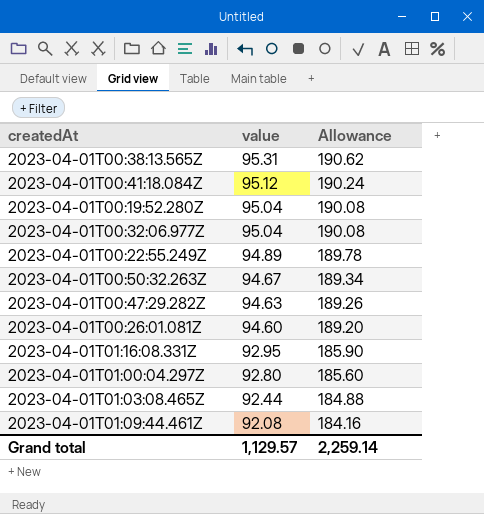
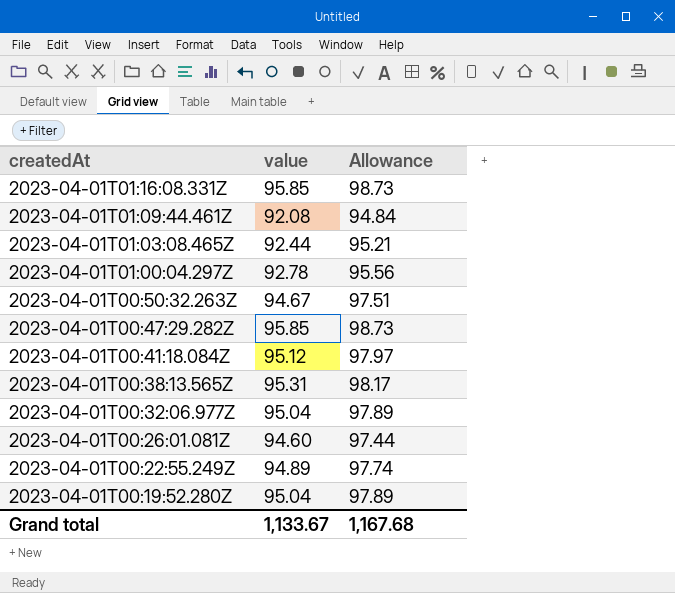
row order: value descending -> createdAt descending
column Allowance | formula: [value] * 2 -> [value] * 1.03
2023-04-01T01:16:08.331Z | value: 92.95 -> 95.85
2023-04-01T01:00:04.297Z | value: 92.80 -> 92.78
2023-04-01T00:47:29.282Z | value: 94.63 -> 95.85
Grand total | value: 1,129.57 -> 1,133.67
Grand total | Allowance: 2,259.14 -> 1,167.68

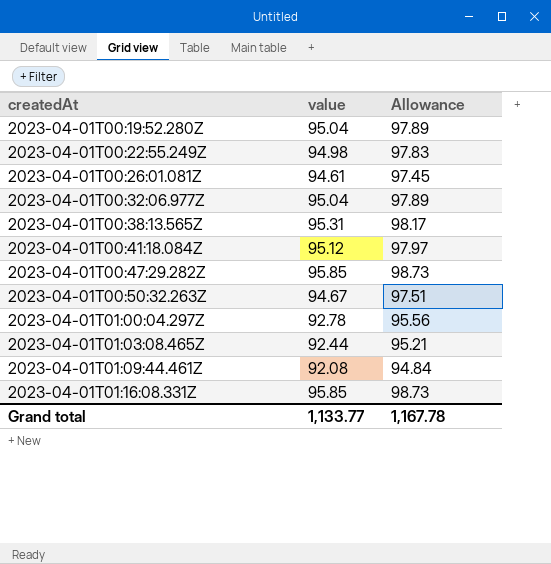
row order: createdAt descending -> createdAt ascending
2023-04-01T00:22:55.249Z | value: 94.89 -> 94.98
2023-04-01T00:22:55.249Z | Allowance: 97.74 -> 97.83
2023-04-01T00:26:01.081Z | value: 94.60 -> 94.61
2023-04-01T00:26:01.081Z | Allowance: 97.44 -> 97.45
Grand total | value: 1,133.67 -> 1,133.77
Grand total | Allowance: 1,167.68 -> 1,167.78

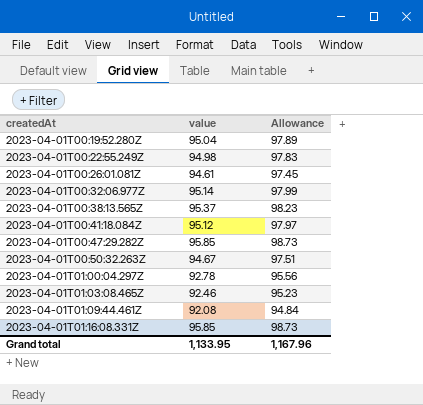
2023-04-01T00:32:06.977Z | value: 95.04 -> 95.14
2023-04-01T00:32:06.977Z | Allowance: 97.89 -> 97.99
2023-04-01T00:38:13.565Z | value: 95.31 -> 95.37
2023-04-01T00:38:13.565Z | Allowance: 98.17 -> 98.23
2023-04-01T01:03:08.465Z | value: 92.44 -> 92.46
2023-04-01T01:03:08.465Z | Allowance: 95.21 -> 95.23
Grand total | value: 1,133.77 -> 1,133.95
Grand total | Allowance: 1,167.78 -> 1,167.96

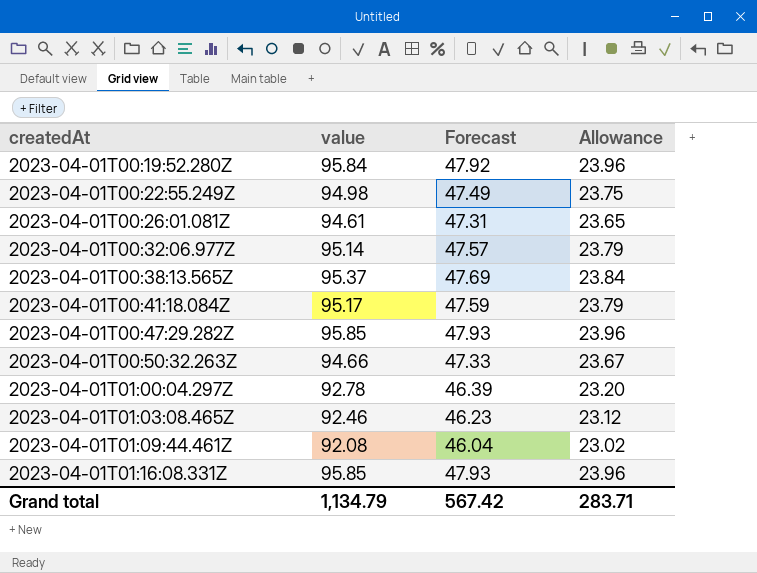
column Forecast | formula: none -> [value] * 0.5
column Allowance | formula: [value] * 1.03 -> [value] * 0.25
2023-04-01T00:19:52.280Z | value: 95.04 -> 95.84
2023-04-01T00:41:18.084Z | value: 95.12 -> 95.17
2023-04-01T00:50:32.263Z | value: 94.67 -> 94.66
Grand total | value: 1,133.95 -> 1,134.79
Grand total | Allowance: 1,167.96 -> 283.71

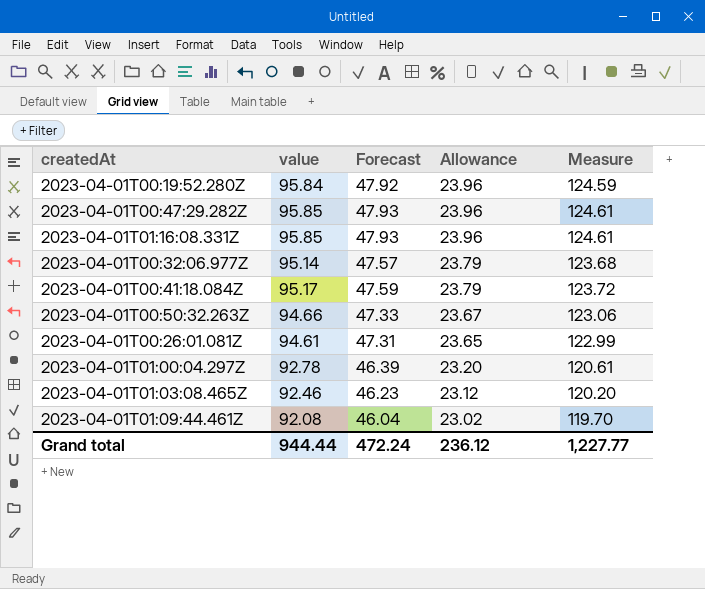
row order: createdAt ascending -> Allowance descending
column Measure | formula: none -> [value] * 1.3
row 2023-04-01T00:22:55.249Z: 94.98 | 47.49 | 23.75 -> none
row 2023-04-01T00:38:13.565Z: 95.37 | 47.69 | 23.84 -> none
Grand total | value: 1,134.79 -> 944.44
Grand total | Forecast: 567.42 -> 472.24
Grand total | Allowance: 283.71 -> 236.12

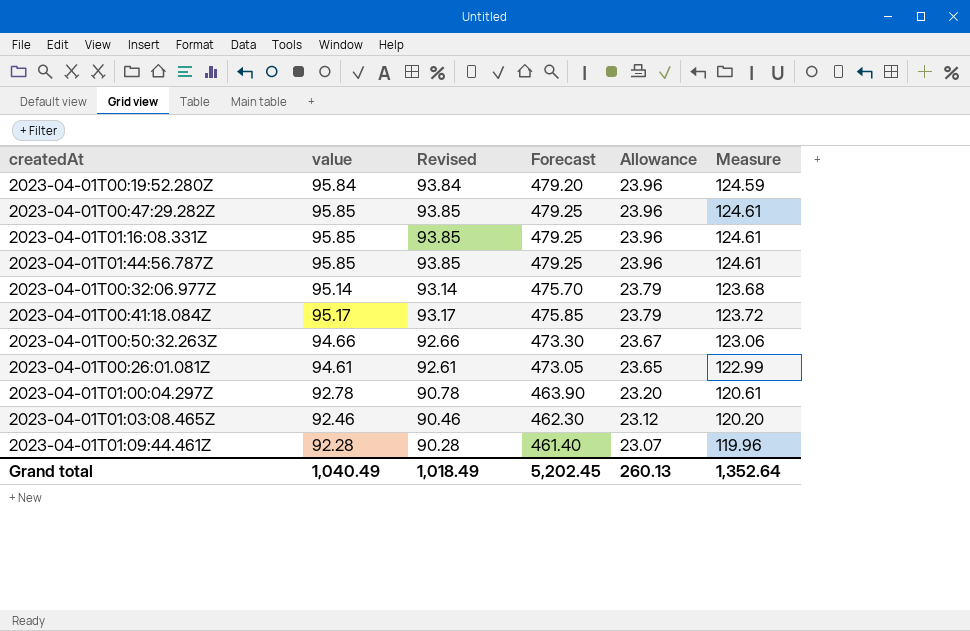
column Revised | formula: none -> [value] - 2
column Forecast | formula: [value] * 0.5 -> [value] * 5
row 2023-04-01T01:44:56.787Z: none -> 95.85 | 93.85 | 479.25 | 23.96 | 124.61
2023-04-01T01:09:44.461Z | value: 92.08 -> 92.28
2023-04-01T01:09:44.461Z | Allowance: 23.02 -> 23.07
2023-04-01T01:09:44.461Z | Measure: 119.70 -> 119.96
Grand total | value: 944.44 -> 1,040.49
Grand total | Forecast: 472.24 -> 5,202.45
Grand total | Allowance: 236.12 -> 260.13
Grand total | Measure: 1,227.77 -> 1,352.64

